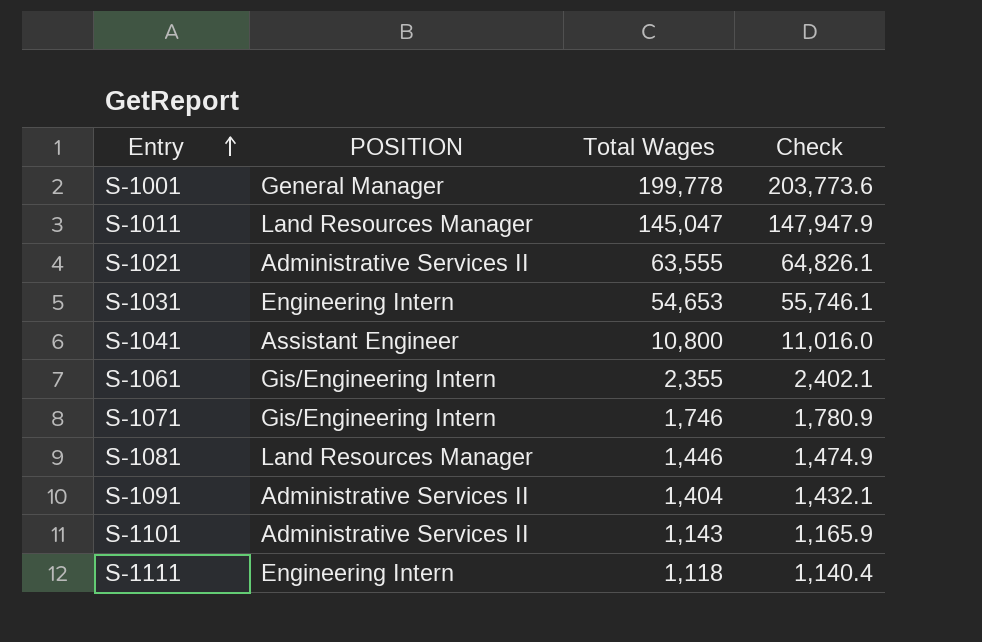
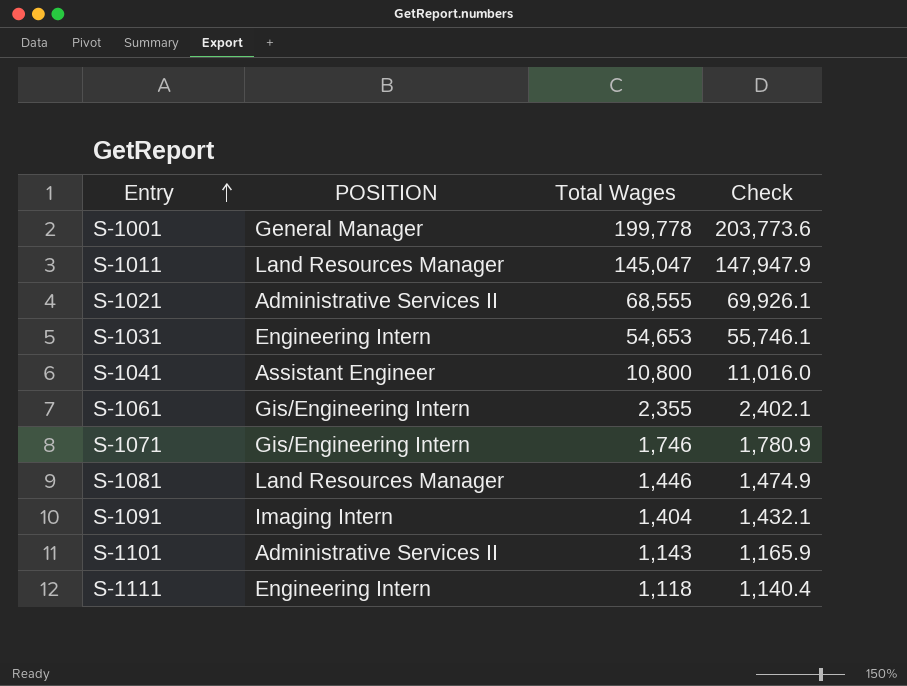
S-1021 | Total Wages: 63,555 -> 68,555
S-1021 | Check: 64,826.1 -> 69,926.1
S-1091 | POSITION: Administrative Services II -> Imaging Intern

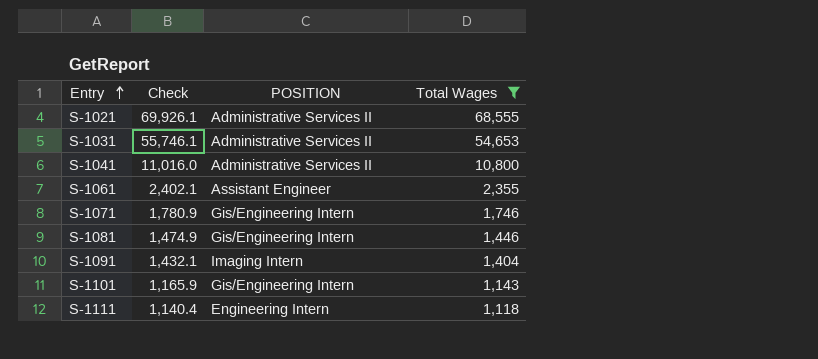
filter: none -> Total Wages <= 68,555
column Check | position: 4 -> 2
S-1031 | POSITION: Engineering Intern -> Administrative Services II
S-1041 | POSITION: Assistant Engineer -> Administrative Services II
S-1061 | POSITION: Gis/Engineering Intern -> Assistant Engineer
S-1081 | POSITION: Land Resources Manager -> Gis/Engineering Intern
S-1101 | POSITION: Administrative Services II -> Gis/Engineering Intern

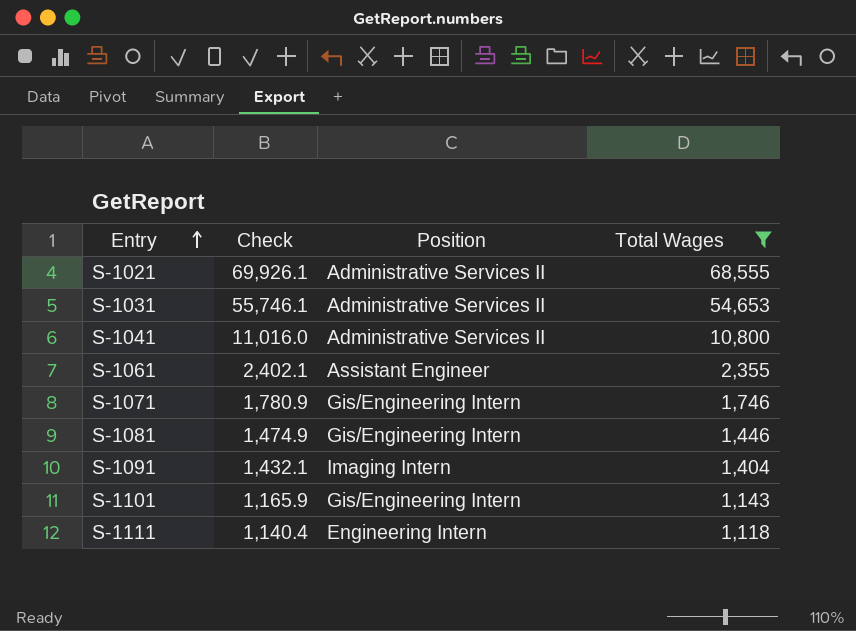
column name: POSITION -> Position

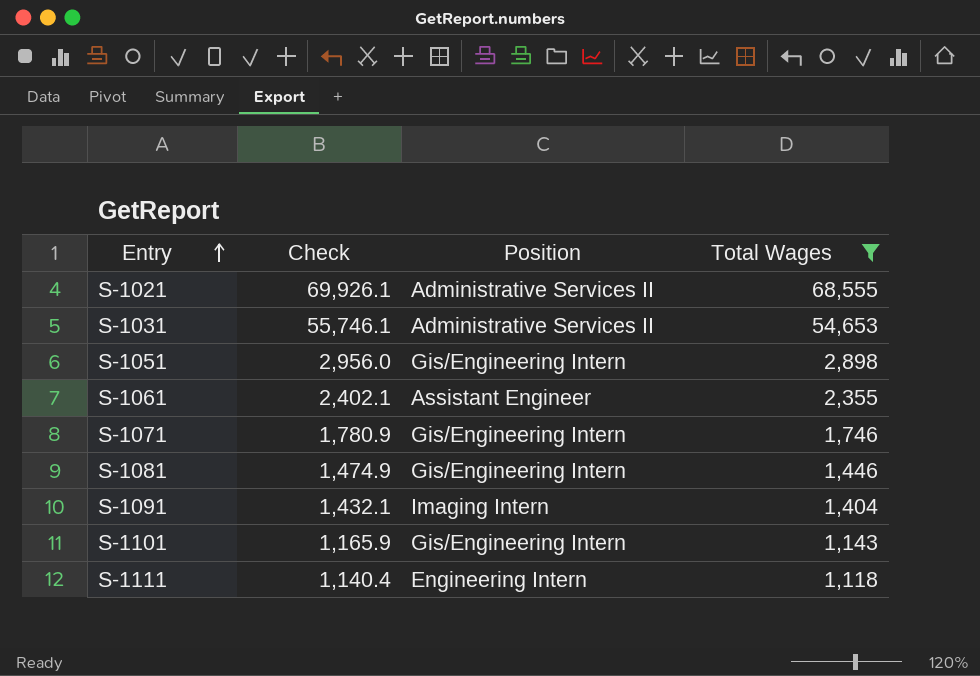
row S-1041: 11,016.0 | Administrative Services II | 10,800 -> none
row S-1051: none -> 2,956.0 | Gis/Engineering Intern | 2,898

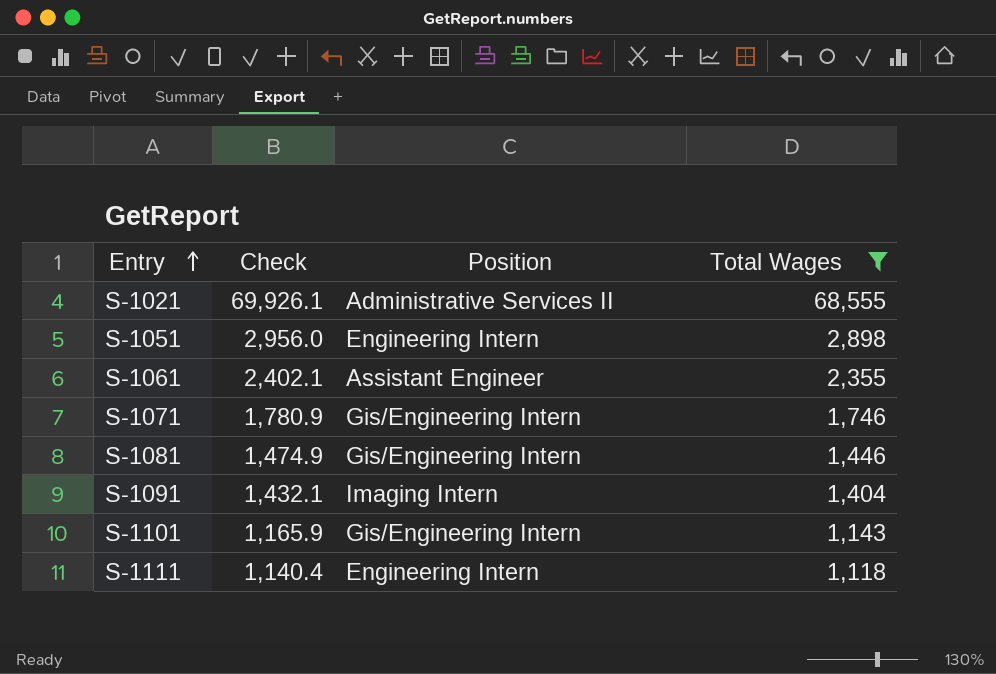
row S-1031: 55,746.1 | Administrative Services II | 54,653 -> none
S-1051 | Position: Gis/Engineering Intern -> Engineering Intern

